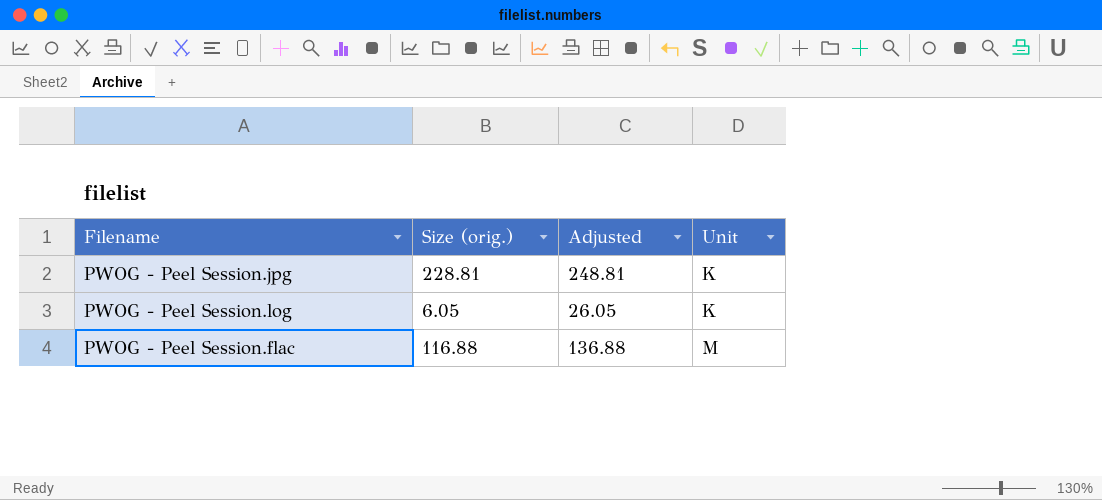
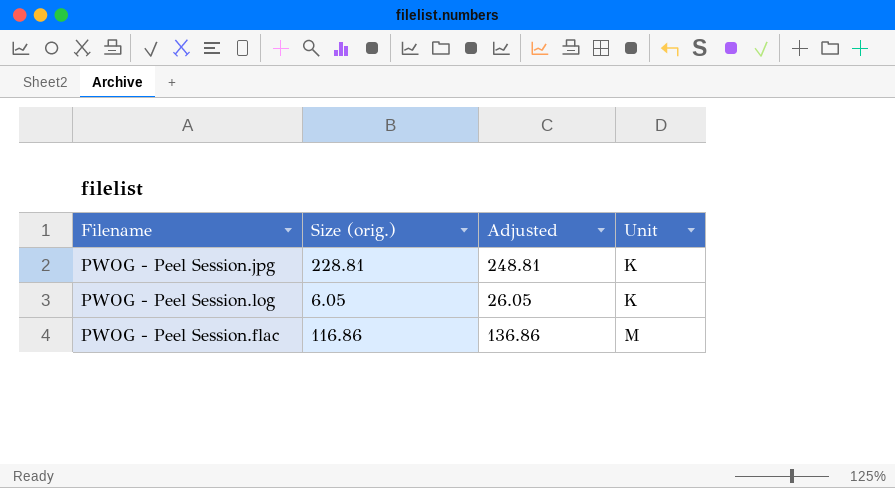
PWOG - Peel Session.flac | Size (orig.): 116.88 -> 116.86
PWOG - Peel Session.flac | Adjusted: 136.88 -> 136.86

